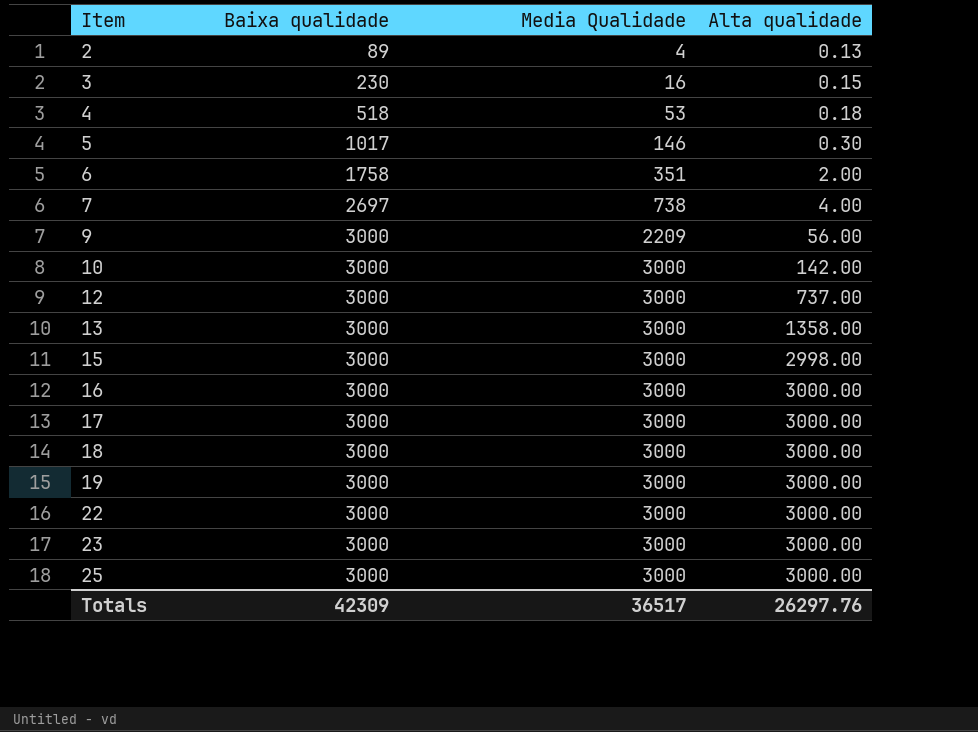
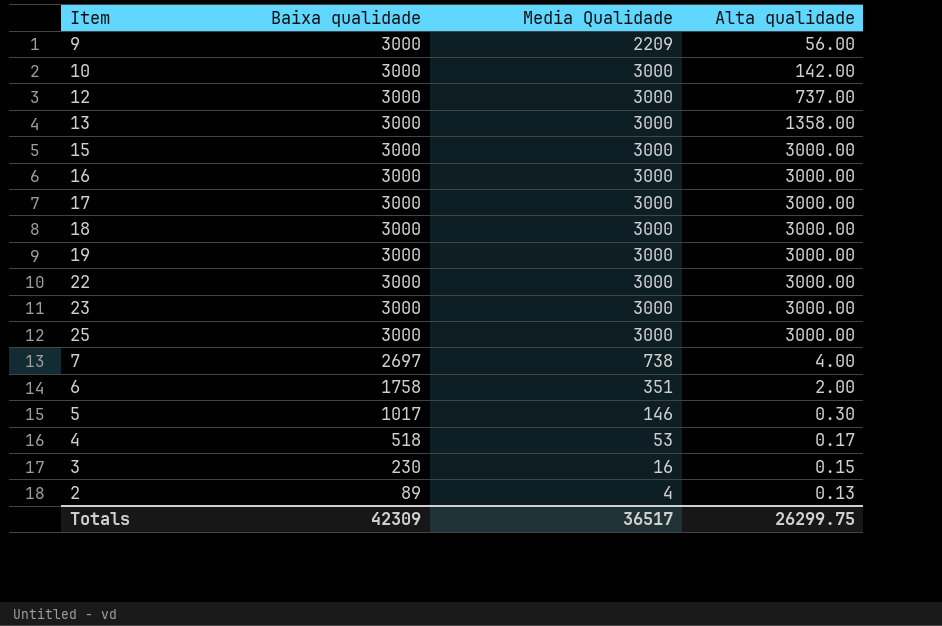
row order: Item ascending -> Baixa qualidade descending
15 | Alta qualidade: 2998.00 -> 3000.00
4 | Alta qualidade: 0.18 -> 0.17
Totals | Alta qualidade: 26297.76 -> 26299.75

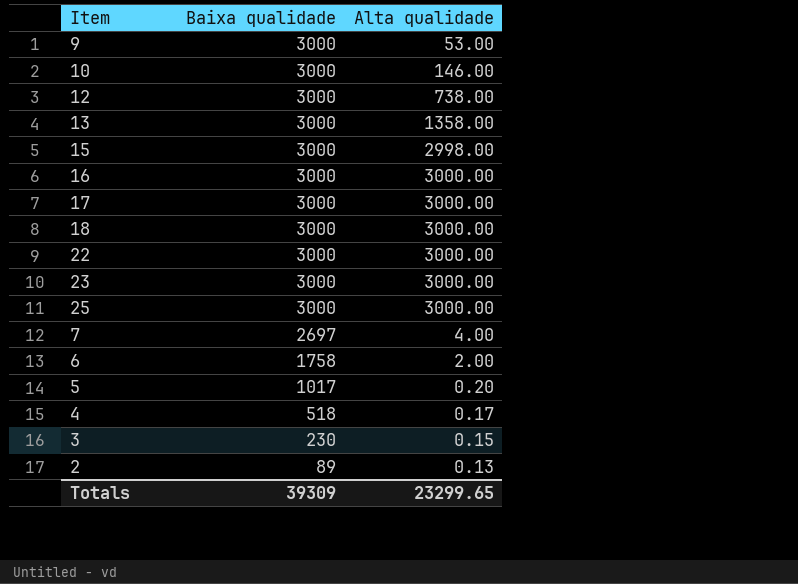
column Media Qualidade | position: 3 -> none
row 19: 3000 | 3000 | 3000.00 -> none
9 | Alta qualidade: 56.00 -> 53.00
10 | Alta qualidade: 142.00 -> 146.00
12 | Alta qualidade: 737.00 -> 738.00
15 | Alta qualidade: 3000.00 -> 2998.00
5 | Alta qualidade: 0.30 -> 0.20
Totals | Baixa qualidade: 42309 -> 39309
Totals | Alta qualidade: 26299.75 -> 23299.65

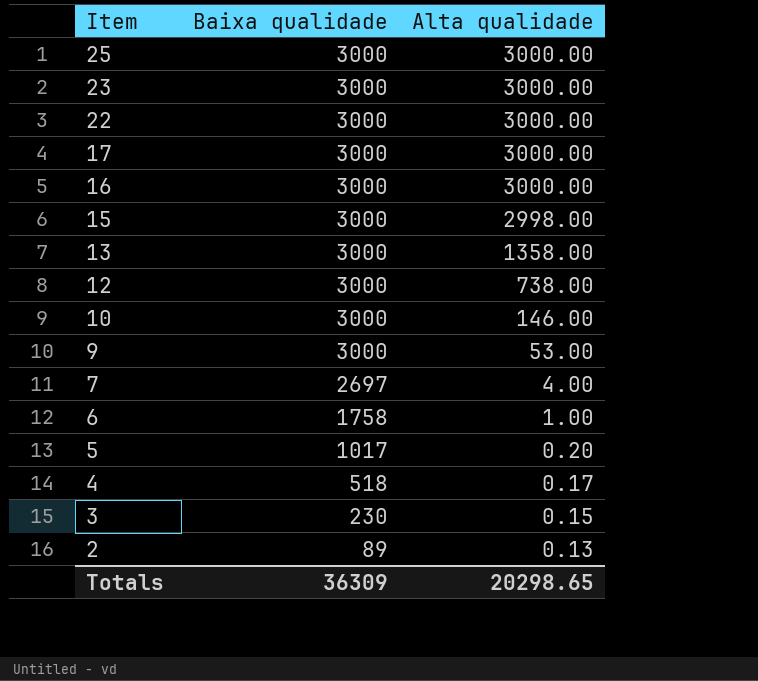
row order: Baixa qualidade descending -> Item descending
row 18: 3000 | 3000.00 -> none
6 | Alta qualidade: 2.00 -> 1.00
Totals | Baixa qualidade: 39309 -> 36309
Totals | Alta qualidade: 23299.65 -> 20298.65

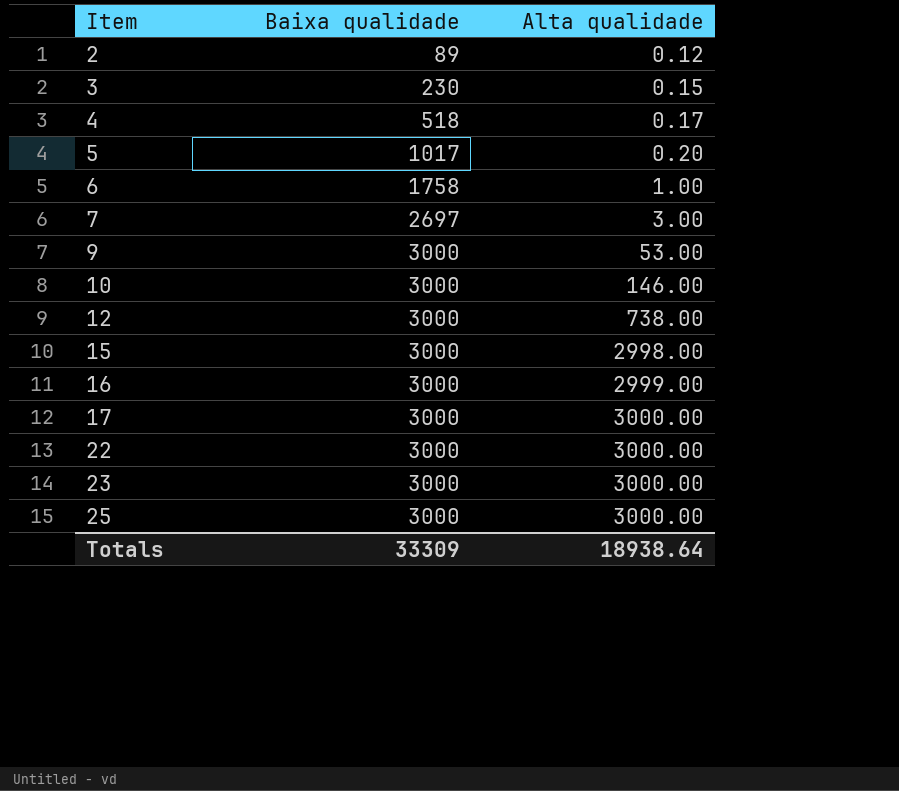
row order: Item descending -> Item ascending
row 13: 3000 | 1358.00 -> none
2 | Alta qualidade: 0.13 -> 0.12
7 | Alta qualidade: 4.00 -> 3.00
16 | Alta qualidade: 3000.00 -> 2999.00
Totals | Baixa qualidade: 36309 -> 33309
Totals | Alta qualidade: 20298.65 -> 18938.64

